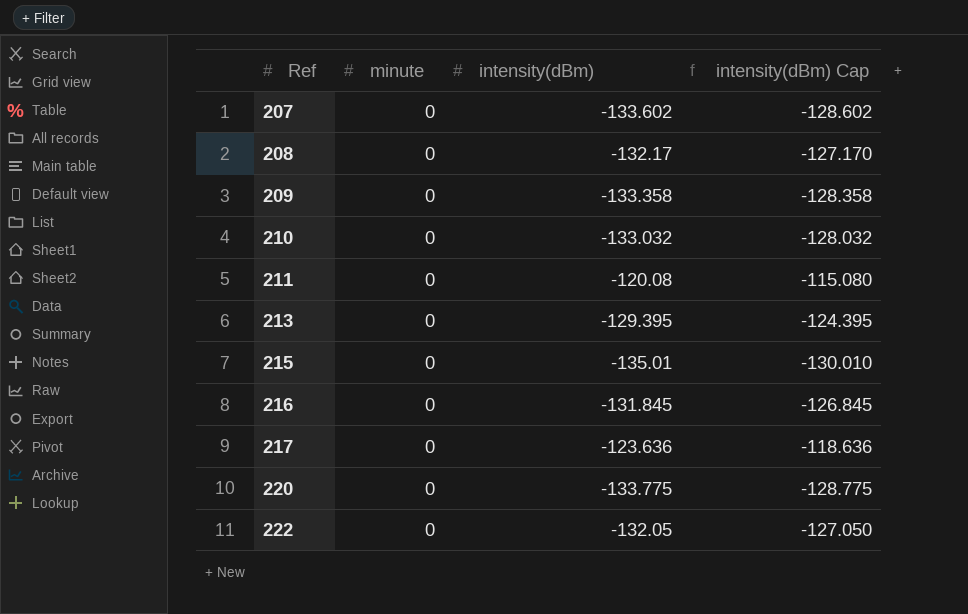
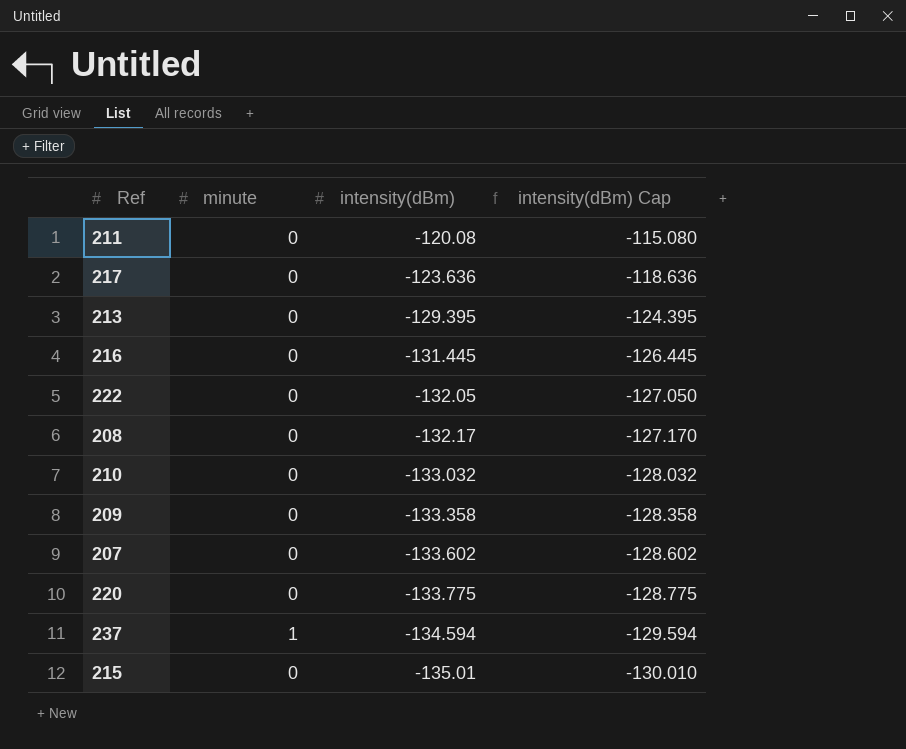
row order: Ref ascending -> intensity(dBm) descending
216 | intensity(dBm): -131.845 -> -131.445
216 | intensity(dBm) Cap: -126.845 -> -126.445
row 237: none -> 1 | -134.594 | -129.594

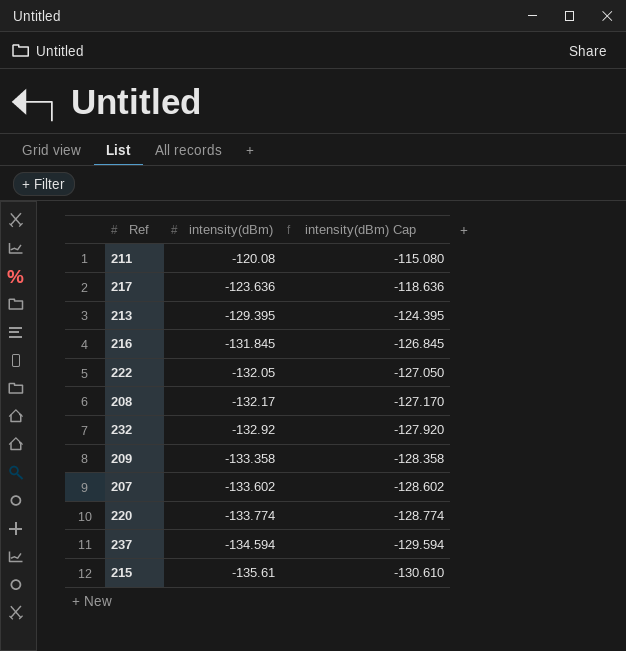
column minute | position: 2 -> none
row 210: 0 | -133.032 | -128.032 -> none
216 | intensity(dBm): -131.445 -> -131.845
216 | intensity(dBm) Cap: -126.445 -> -126.845
row 232: none -> -132.92 | -127.920
220 | intensity(dBm): -133.775 -> -133.774
220 | intensity(dBm) Cap: -128.775 -> -128.774
215 | intensity(dBm): -135.01 -> -135.61
215 | intensity(dBm) Cap: -130.010 -> -130.610

